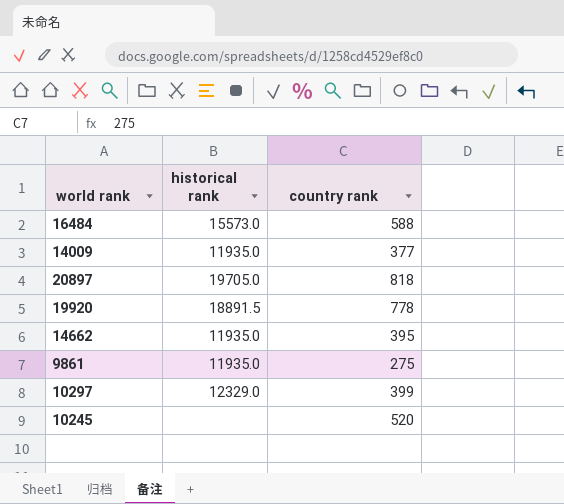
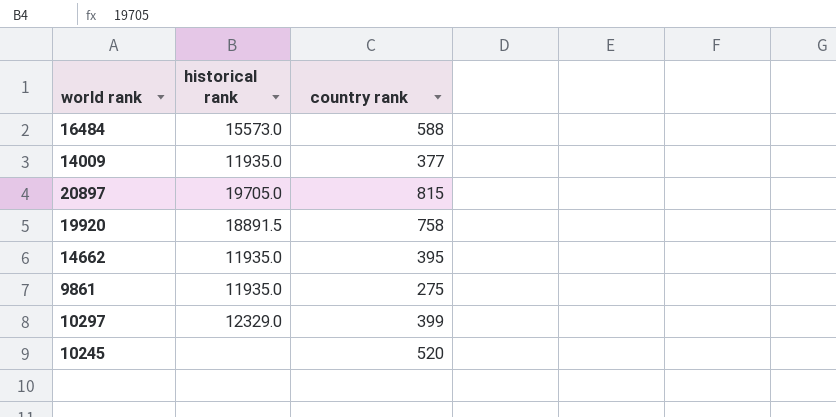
20897 | country rank: 818 -> 815
19920 | country rank: 778 -> 758

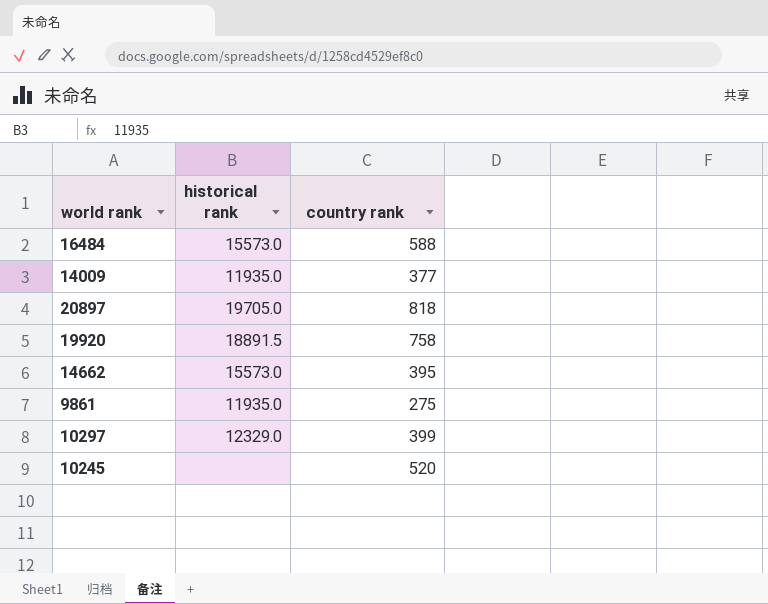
20897 | country rank: 815 -> 818
14662 | historical rank: 11935.0 -> 15573.0

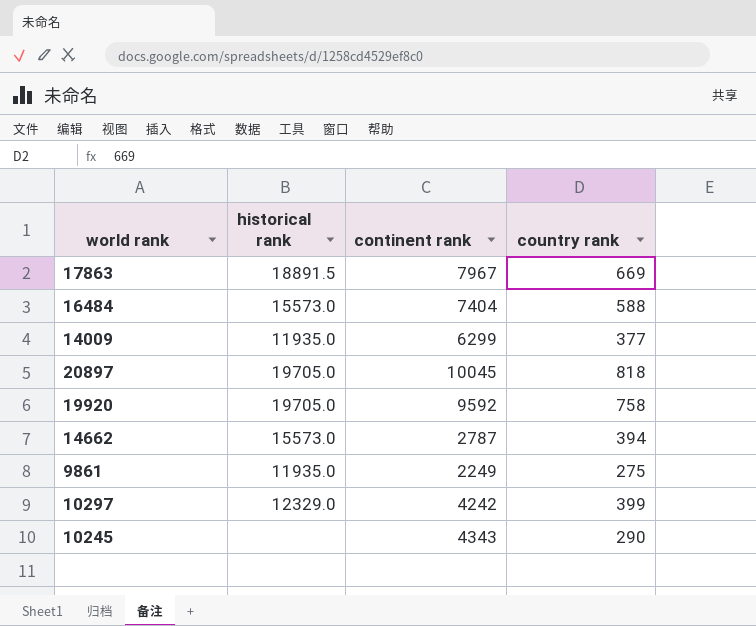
column continent rank | position: none -> 3
row 17863: none -> 18891.5 | 7967 | 669
19920 | historical rank: 18891.5 -> 19705.0
14662 | country rank: 395 -> 394
10245 | country rank: 520 -> 290

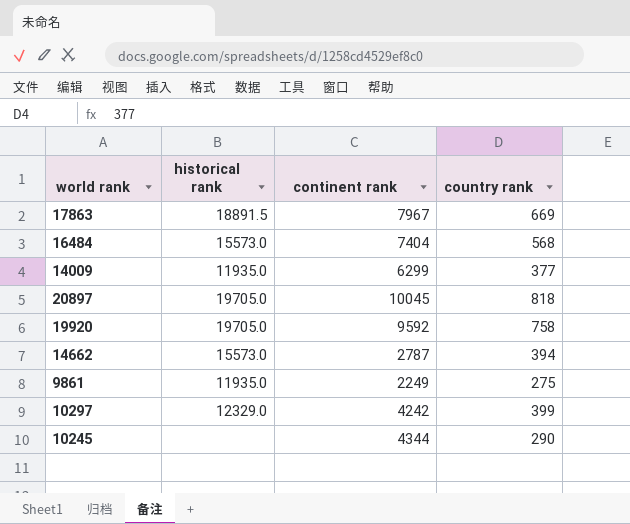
16484 | country rank: 588 -> 568
10245 | continent rank: 4343 -> 4344

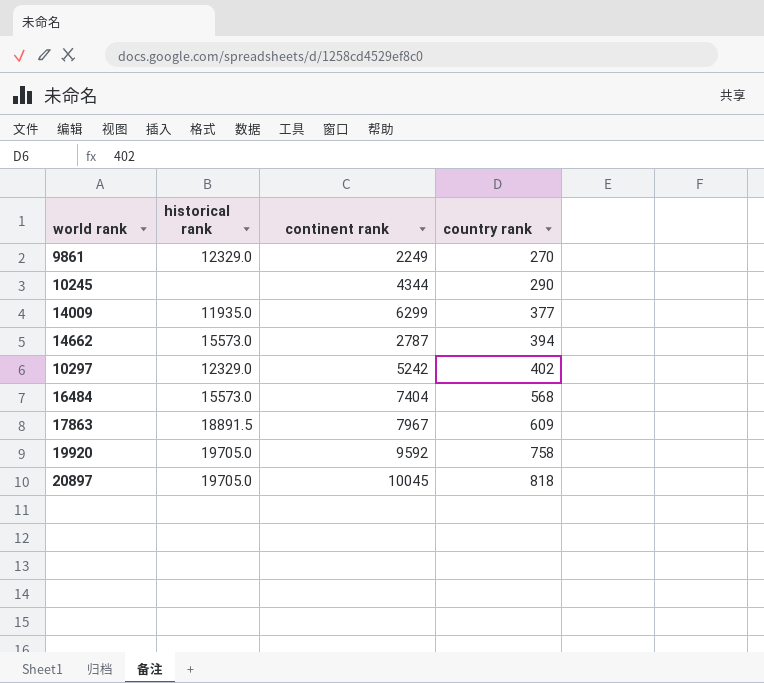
row order: none -> country rank ascending
9861 | historical rank: 11935.0 -> 12329.0
9861 | country rank: 275 -> 270
10297 | continent rank: 4242 -> 5242
10297 | country rank: 399 -> 402
17863 | country rank: 669 -> 609

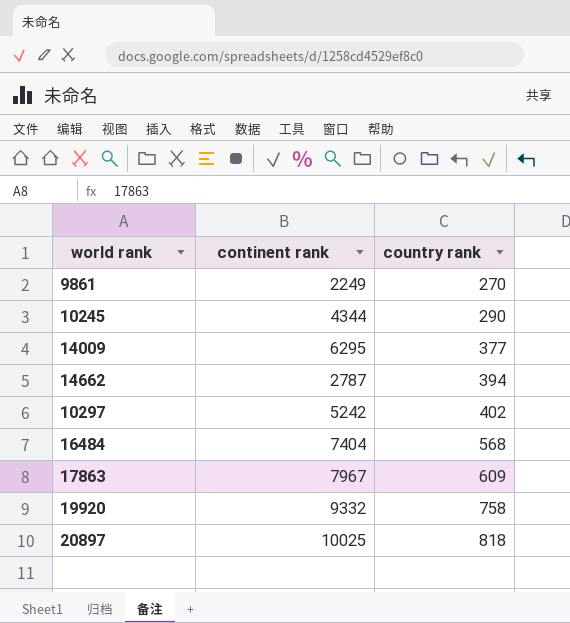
column historical rank | position: 2 -> none
14009 | continent rank: 6299 -> 6295
19920 | continent rank: 9592 -> 9332
20897 | continent rank: 10045 -> 10025

